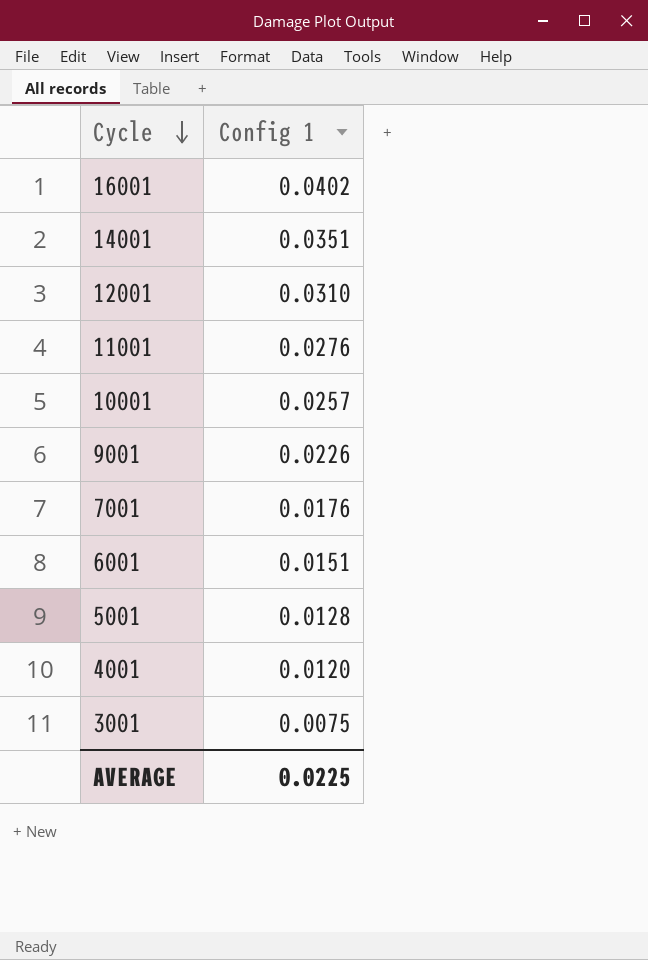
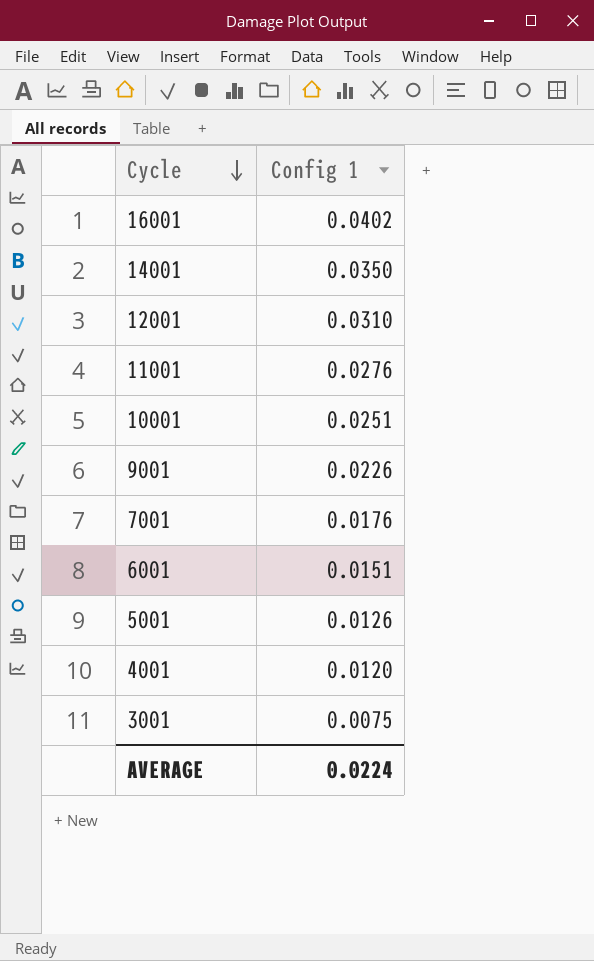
14001 | Config 1: 0.0351 -> 0.0350
10001 | Config 1: 0.0257 -> 0.0251
5001 | Config 1: 0.0128 -> 0.0126
AVERAGE | Config 1: 0.0225 -> 0.0224

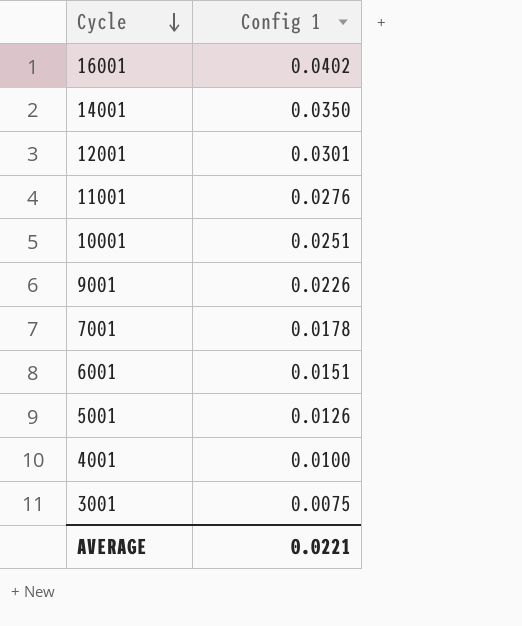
12001 | Config 1: 0.0310 -> 0.0301
7001 | Config 1: 0.0176 -> 0.0178
4001 | Config 1: 0.0120 -> 0.0100
AVERAGE | Config 1: 0.0224 -> 0.0221

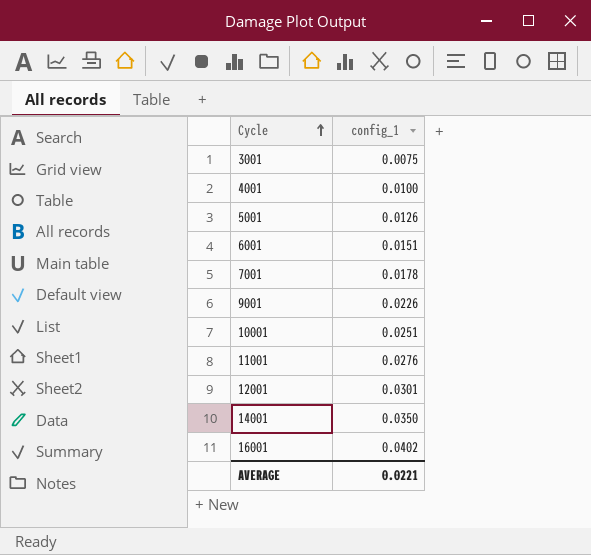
row order: Cycle descending -> Cycle ascending
column name: Config 1 -> config_1

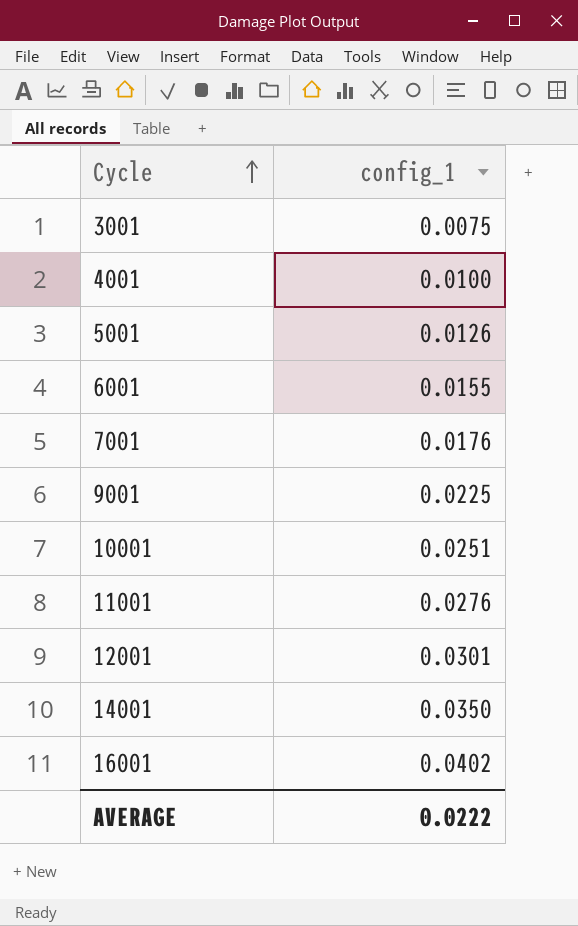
6001 | config_1: 0.0151 -> 0.0155
7001 | config_1: 0.0178 -> 0.0176
9001 | config_1: 0.0226 -> 0.0225
AVERAGE | config_1: 0.0221 -> 0.0222

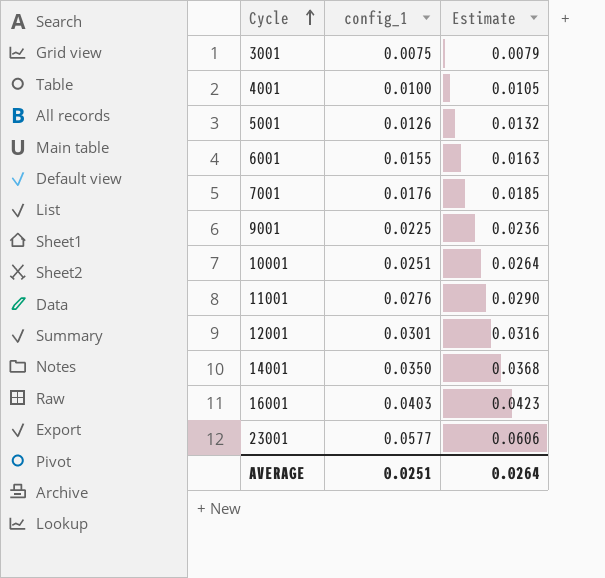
column Estimate | formula: none -> [config_1] * 1.05
16001 | config_1: 0.0402 -> 0.0403
row 23001: none -> 0.0577 | 0.0606
AVERAGE | config_1: 0.0222 -> 0.0251

